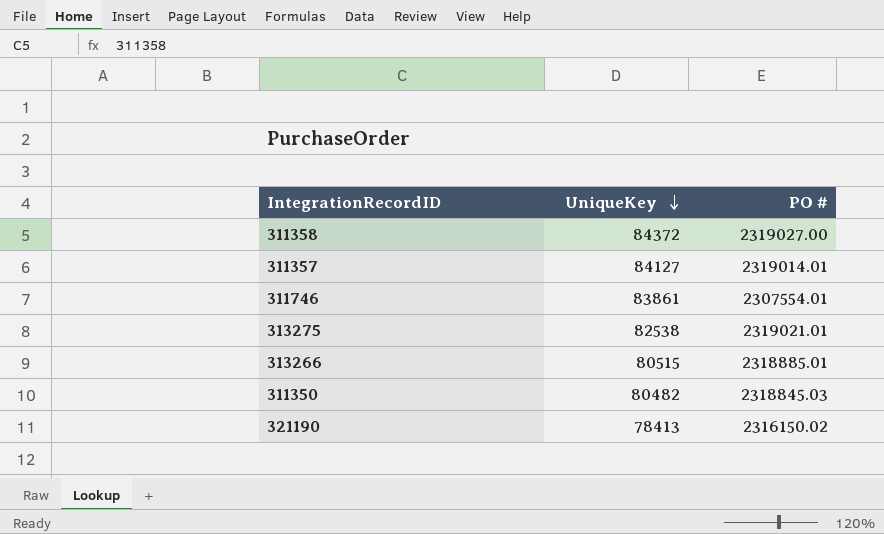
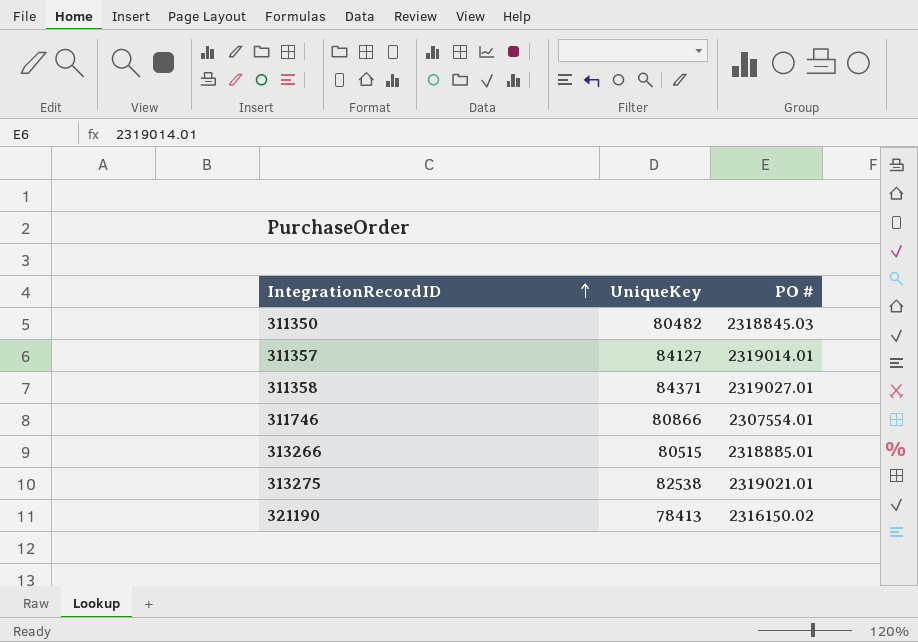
row order: UniqueKey descending -> IntegrationRecordID ascending
311358 | UniqueKey: 84372 -> 84371
311358 | PO #: 2319027.00 -> 2319027.01
311746 | UniqueKey: 83861 -> 80866

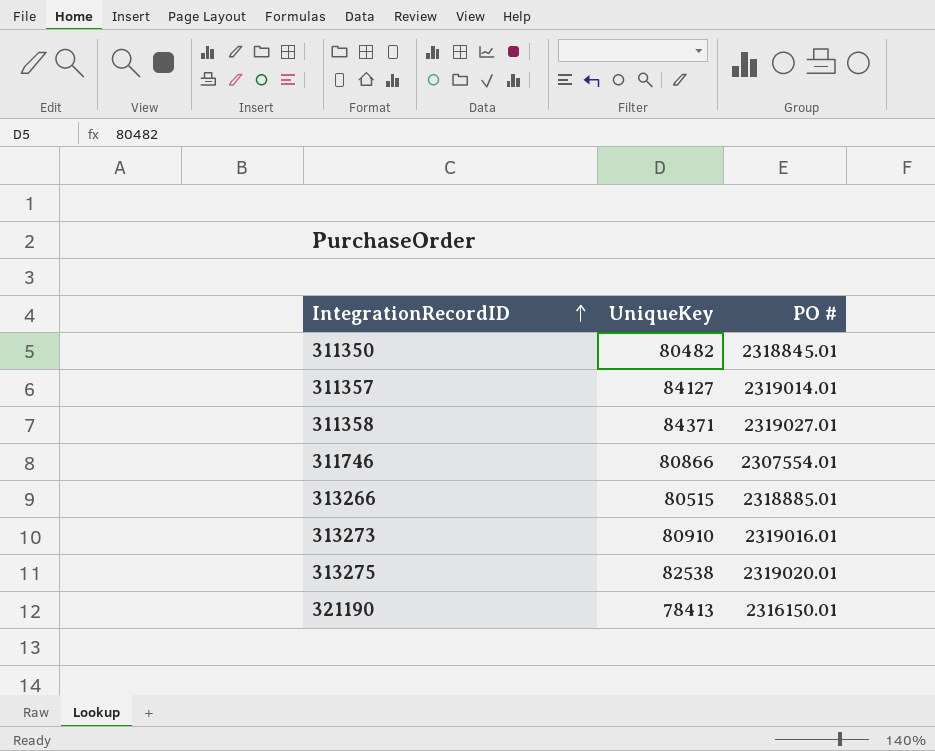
311350 | PO #: 2318845.03 -> 2318845.01
row 313273: none -> 80910 | 2319016.01
313275 | PO #: 2319021.01 -> 2319020.01
321190 | PO #: 2316150.02 -> 2316150.01

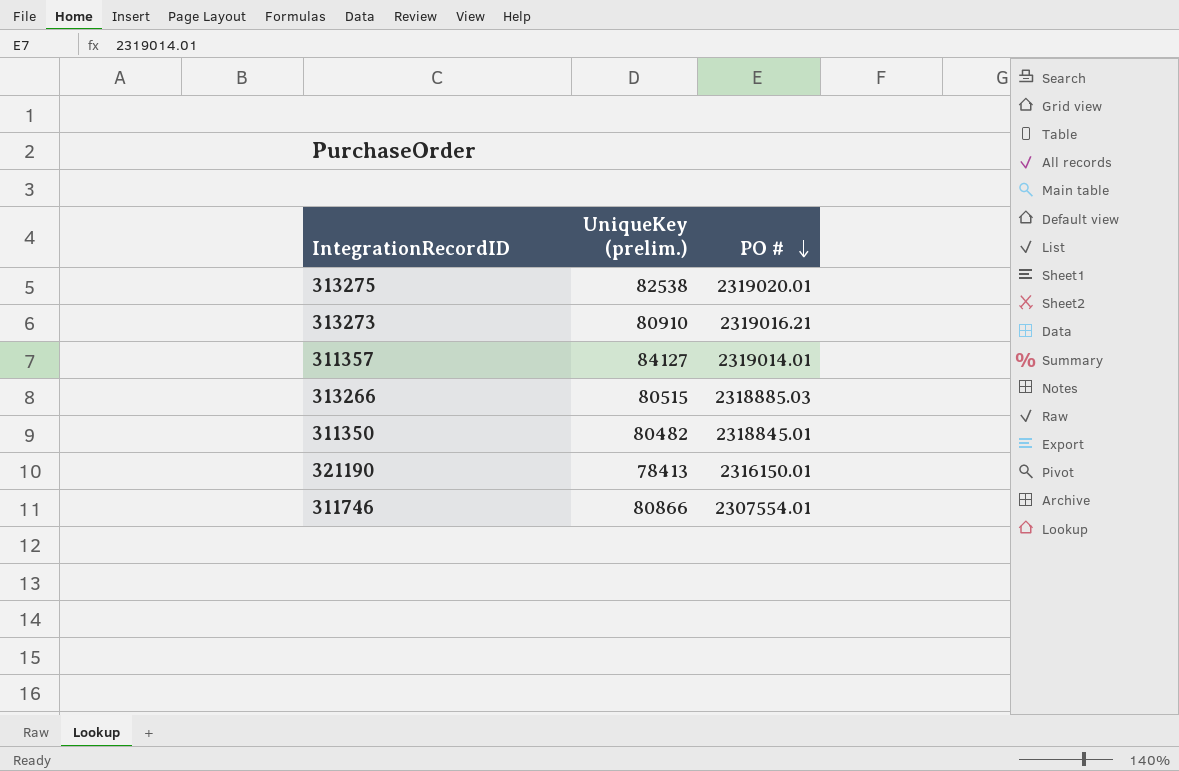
row order: IntegrationRecordID ascending -> PO # descending
column name: UniqueKey -> UniqueKey (prelim.)
row 311358: 84371 | 2319027.01 -> none
313273 | PO #: 2319016.01 -> 2319016.21
313266 | PO #: 2318885.01 -> 2318885.03

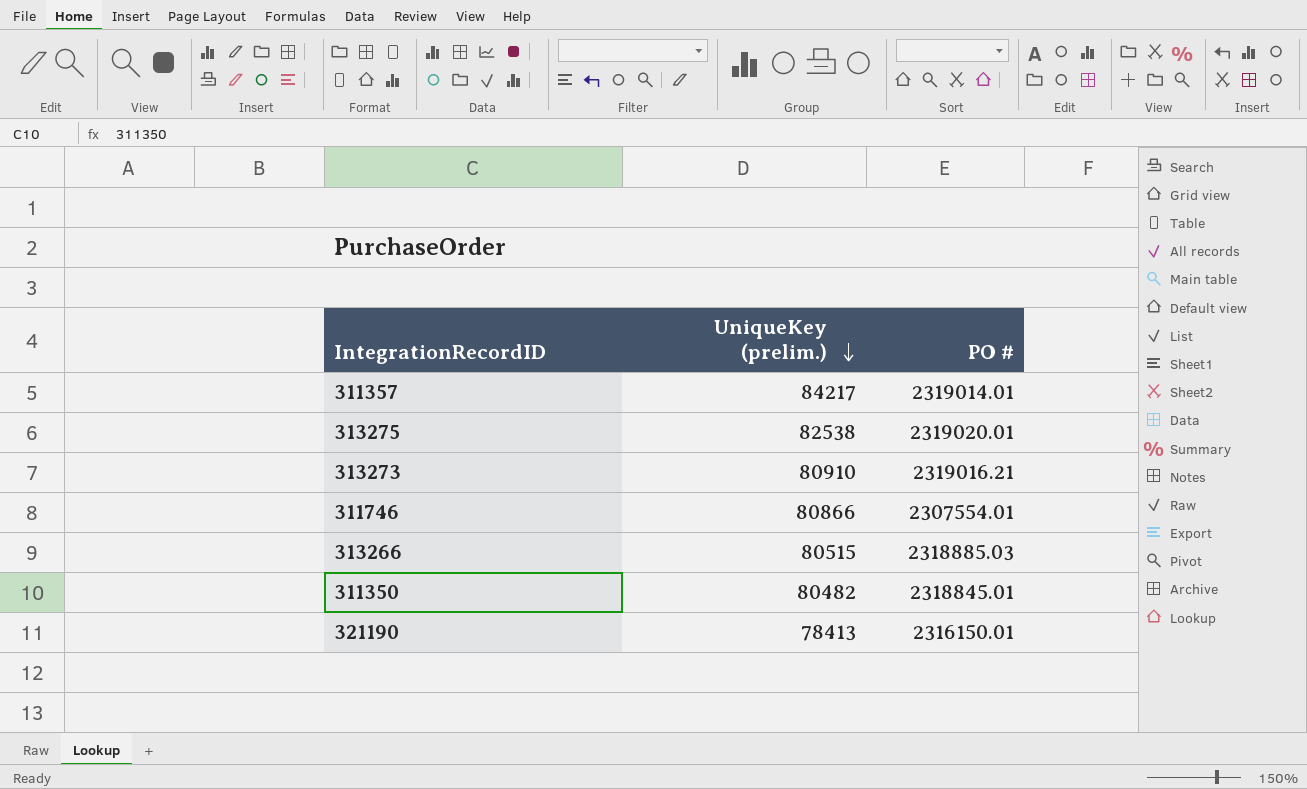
row order: PO # descending -> UniqueKey (prelim.) descending
311357 | UniqueKey (prelim.): 84127 -> 84217

